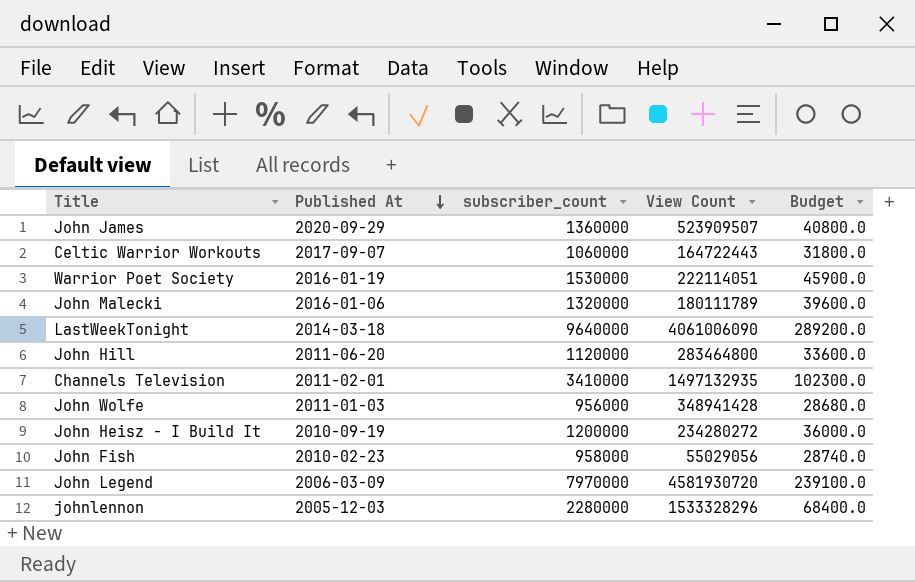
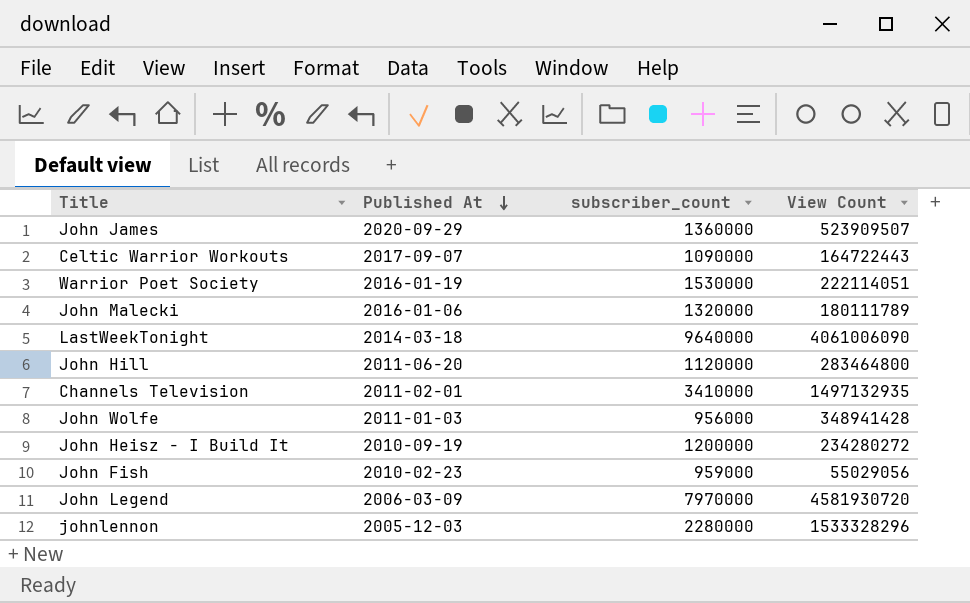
column Budget | formula: [subscriber_count] * 0.03 -> none
Celtic Warrior Workouts | subscriber_count: 1060000 -> 1090000
John Fish | subscriber_count: 958000 -> 959000

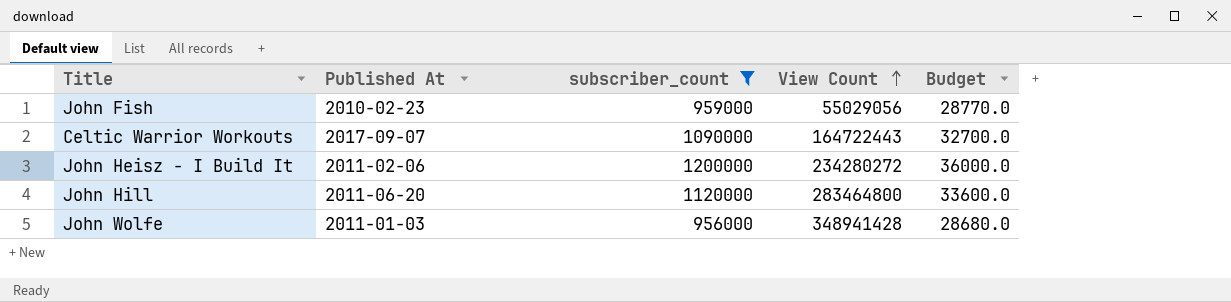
filter: none -> subscriber_count <= 1200000
row order: Published At descending -> View Count ascending
column Budget | formula: none -> [subscriber_count] * 0.03
John Heisz - I Build It | Published At: 2010-09-19 -> 2011-02-06

